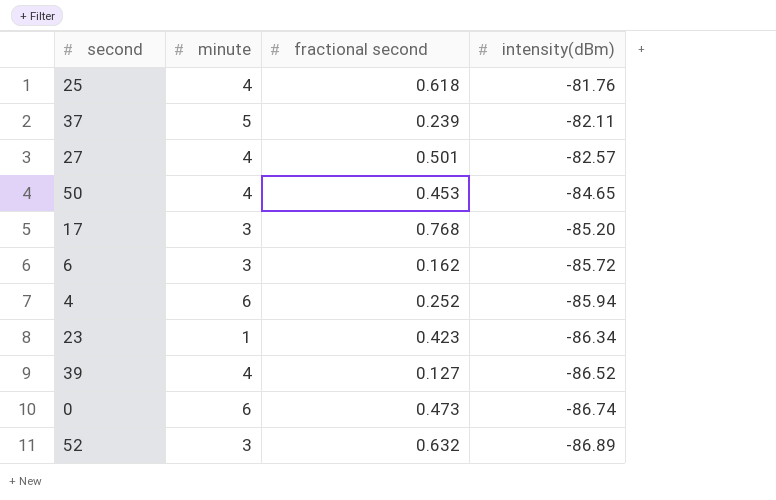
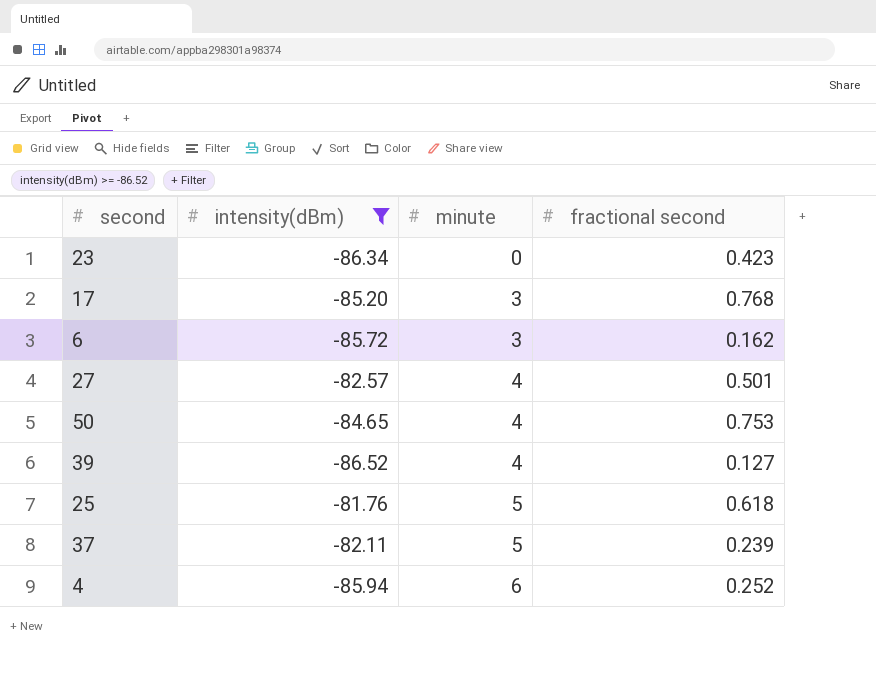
filter: none -> intensity(dBm) >= -86.52
row order: intensity(dBm) descending -> minute ascending
column intensity(dBm) | position: 4 -> 2
23 | minute: 1 -> 0
50 | fractional second: 0.453 -> 0.753
25 | minute: 4 -> 5

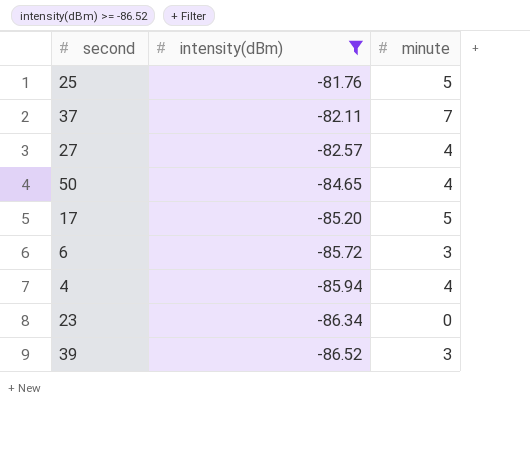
row order: minute ascending -> intensity(dBm) descending
column fractional second | position: 4 -> none
37 | minute: 5 -> 7
17 | minute: 3 -> 5
4 | minute: 6 -> 4
39 | minute: 4 -> 3

